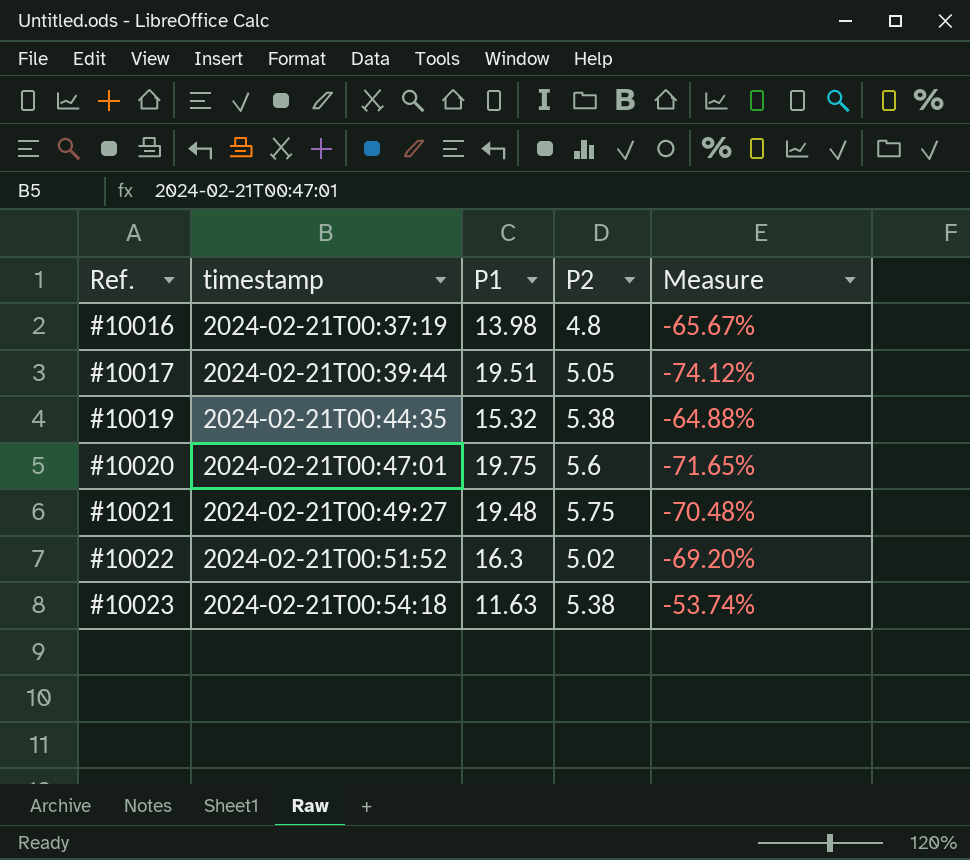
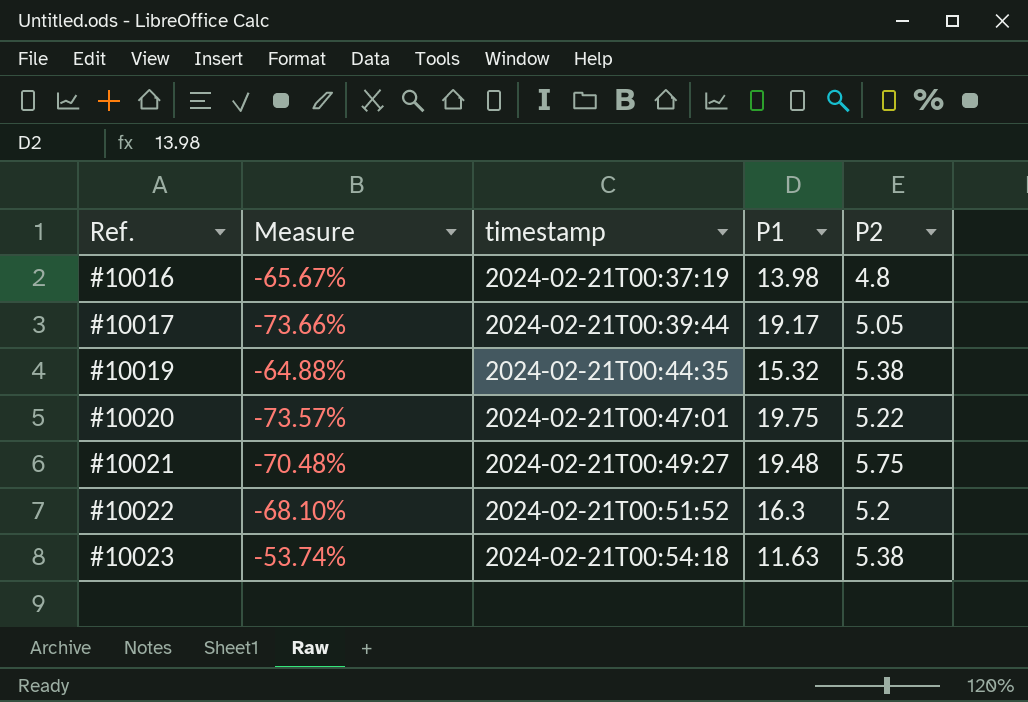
column Measure | position: 5 -> 2
#10017 | Measure: -74.12% -> -73.66%
#10017 | P1: 19.51 -> 19.17
#10020 | Measure: -71.65% -> -73.57%
#10020 | P2: 5.6 -> 5.22
#10022 | Measure: -69.20% -> -68.10%
#10022 | P2: 5.02 -> 5.2

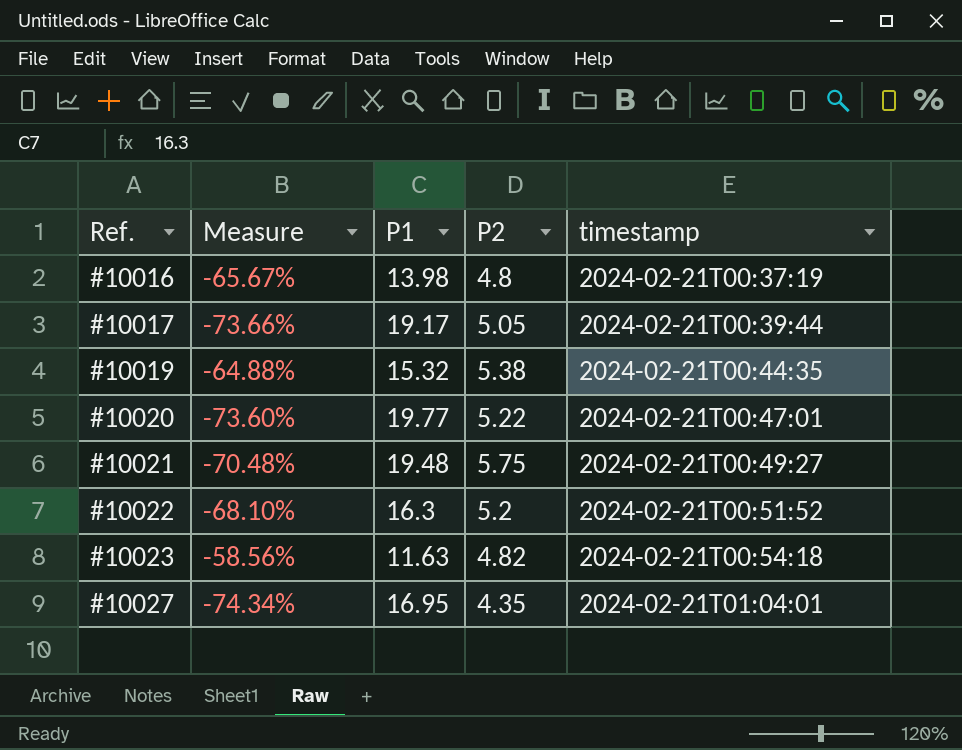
column timestamp | position: 3 -> 5
#10020 | Measure: -73.57% -> -73.60%
#10020 | P1: 19.75 -> 19.77
#10023 | Measure: -53.74% -> -58.56%
#10023 | P2: 5.38 -> 4.82
row #10027: none -> -74.34% | 16.95 | 4.35 | 2024-02-21T01:04:01

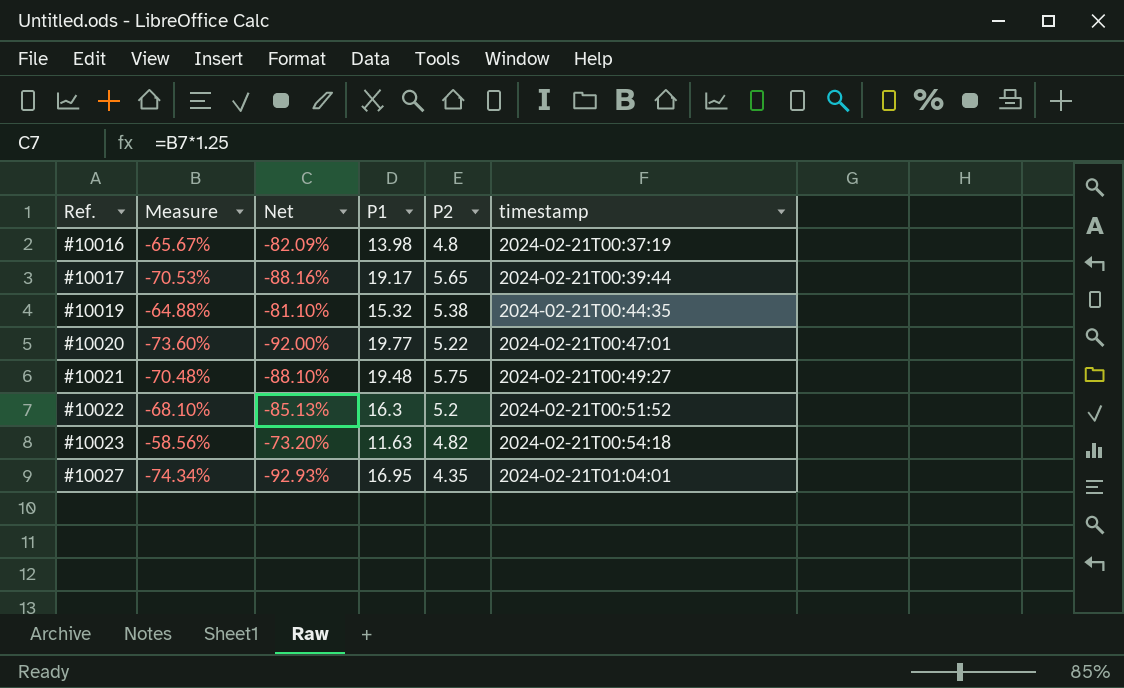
column Net | formula: none -> [Measure] * 1.25
#10017 | Measure: -73.66% -> -70.53%
#10017 | P2: 5.05 -> 5.65

